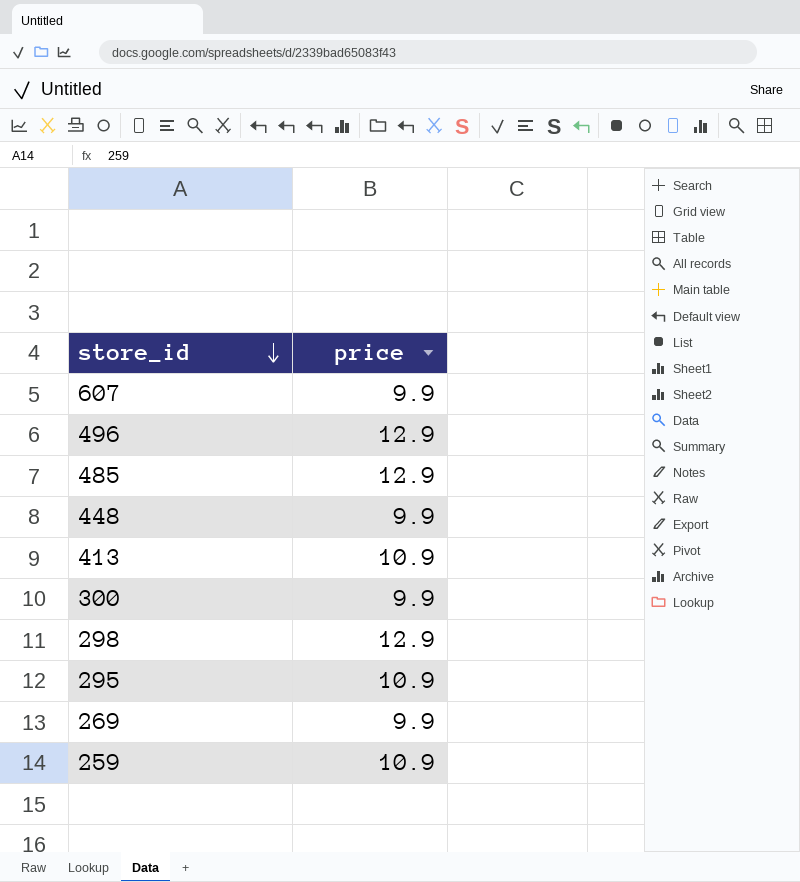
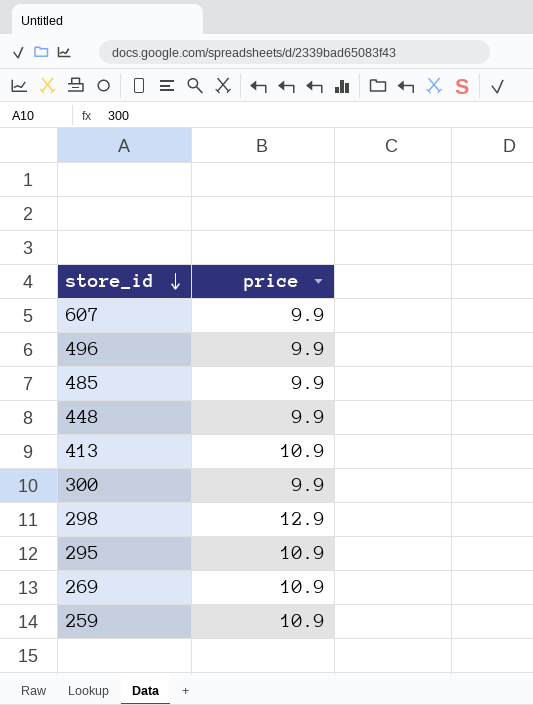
496 | price: 12.9 -> 9.9
485 | price: 12.9 -> 9.9
269 | price: 9.9 -> 10.9

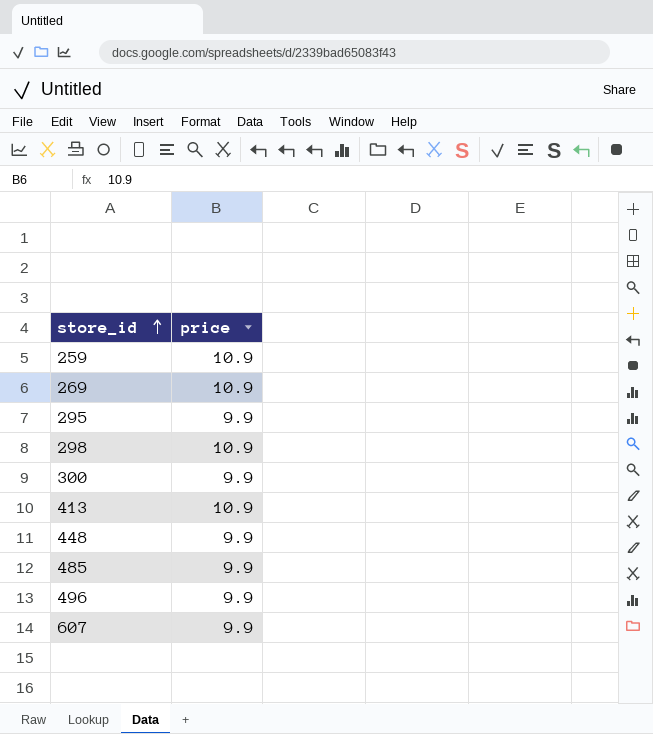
row order: store_id descending -> store_id ascending
295 | price: 10.9 -> 9.9
298 | price: 12.9 -> 10.9

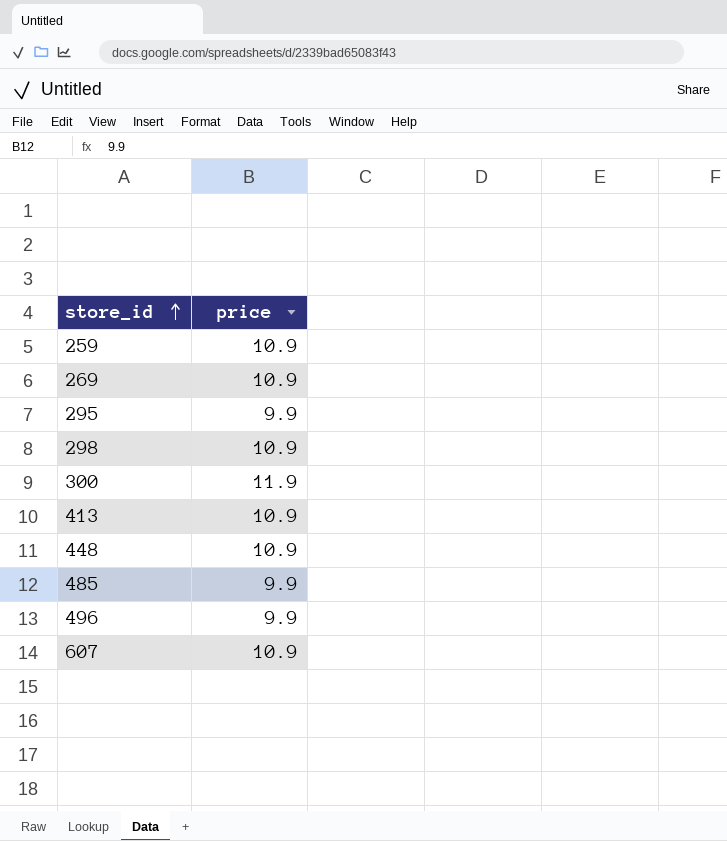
300 | price: 9.9 -> 11.9
448 | price: 9.9 -> 10.9
607 | price: 9.9 -> 10.9

